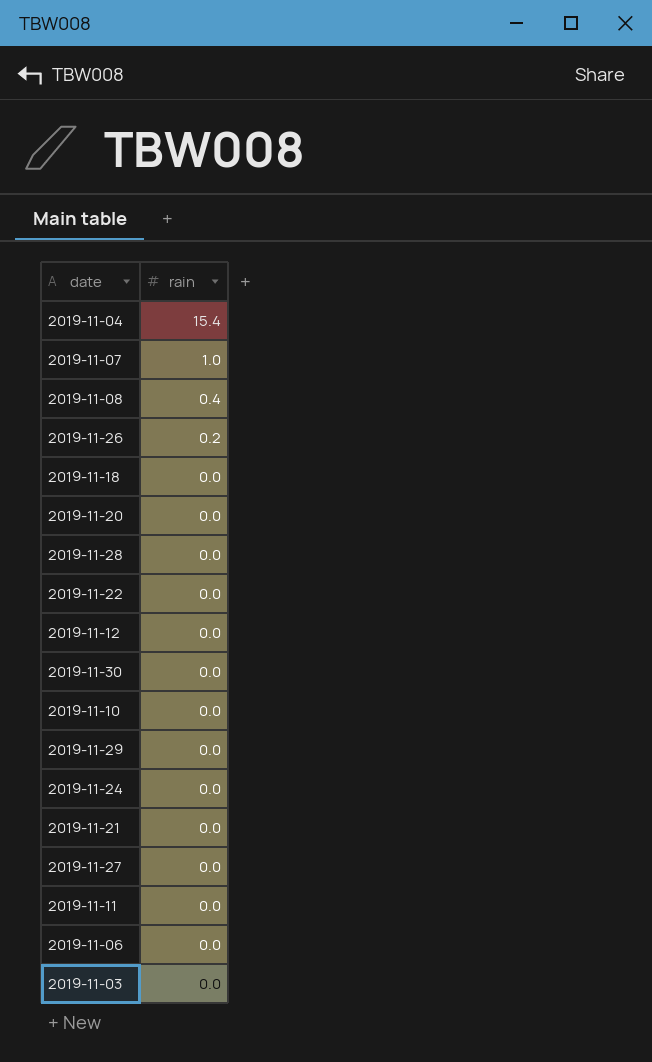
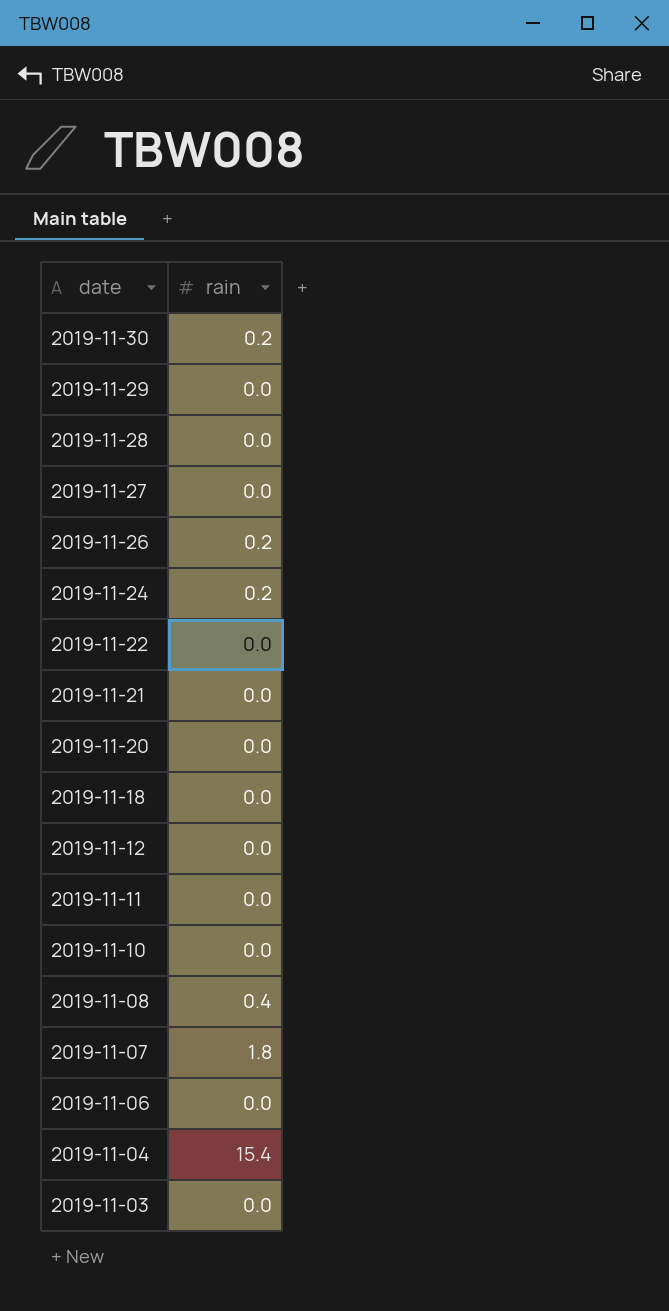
row order: rain descending -> date descending
2019-11-30 | rain: 0.0 -> 0.2
2019-11-24 | rain: 0.0 -> 0.2
2019-11-07 | rain: 1.0 -> 1.8

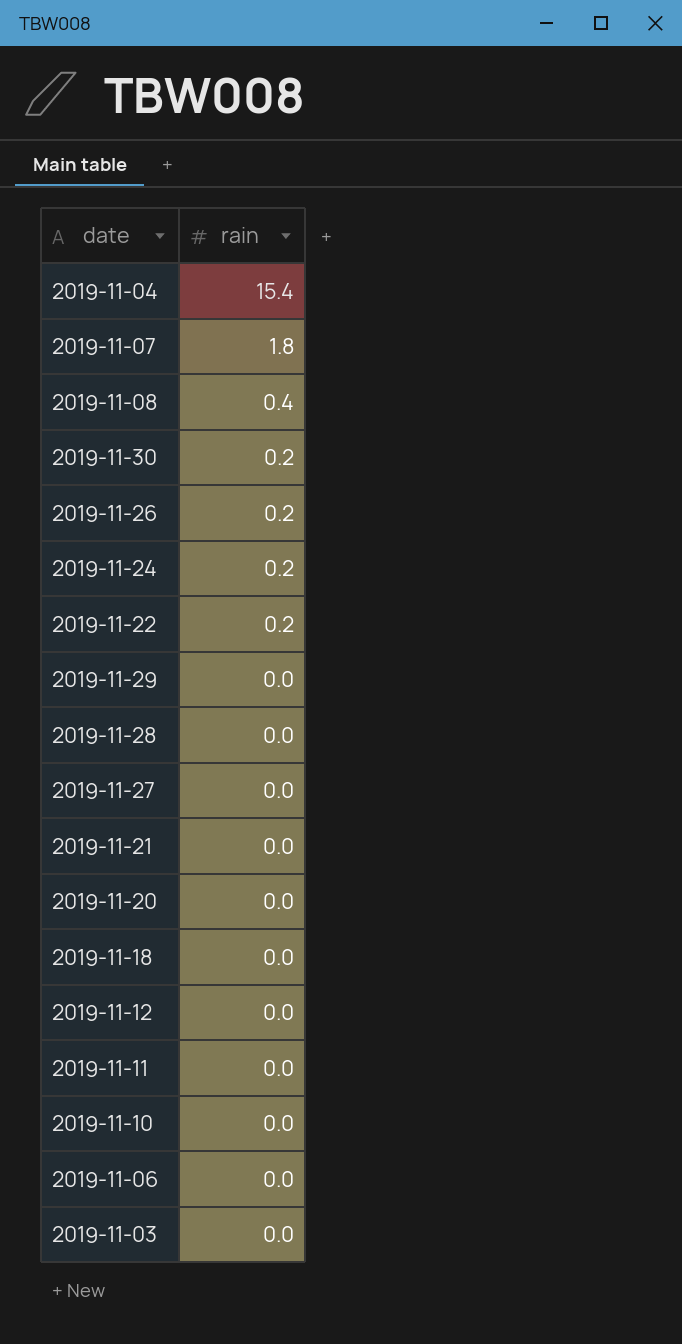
row order: date descending -> rain descending
2019-11-22 | rain: 0.0 -> 0.2

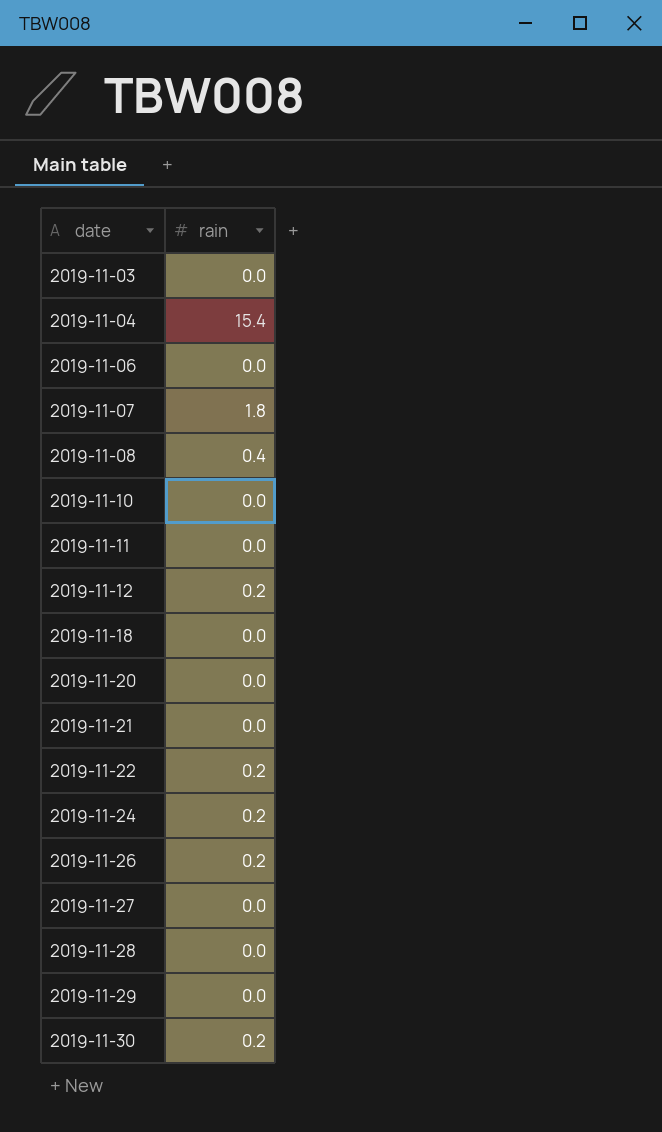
row order: rain descending -> date ascending
2019-11-12 | rain: 0.0 -> 0.2

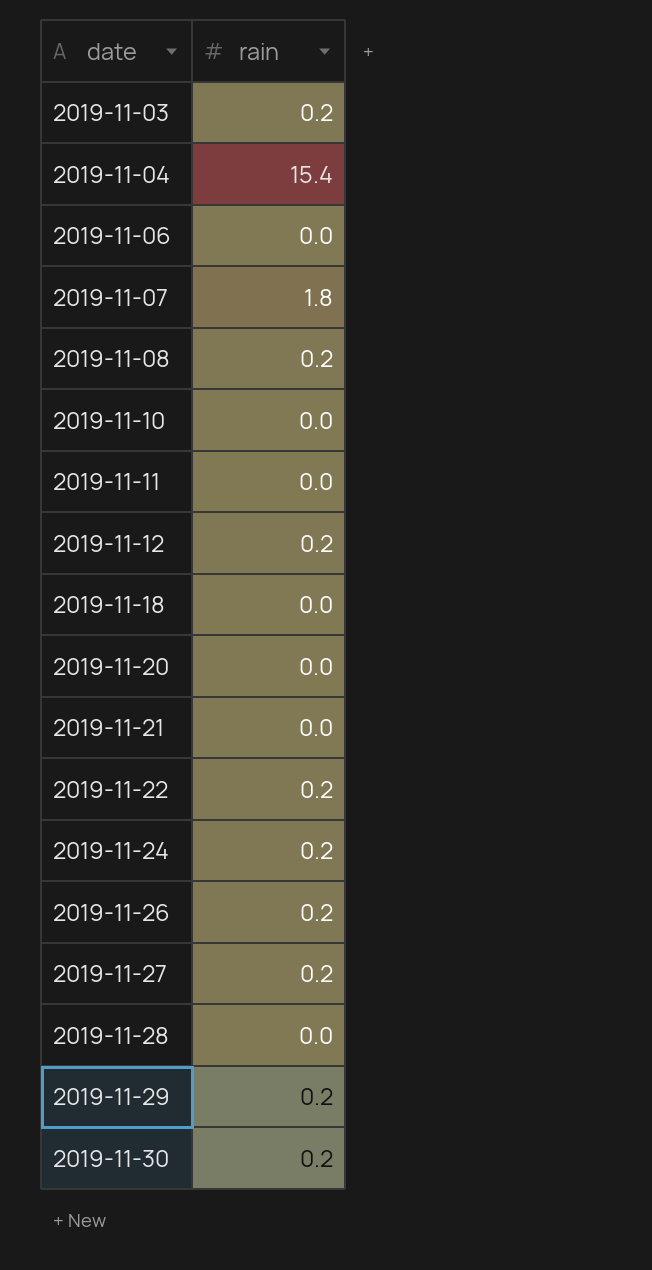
2019-11-03 | rain: 0.0 -> 0.2
2019-11-08 | rain: 0.4 -> 0.2
2019-11-27 | rain: 0.0 -> 0.2
2019-11-29 | rain: 0.0 -> 0.2

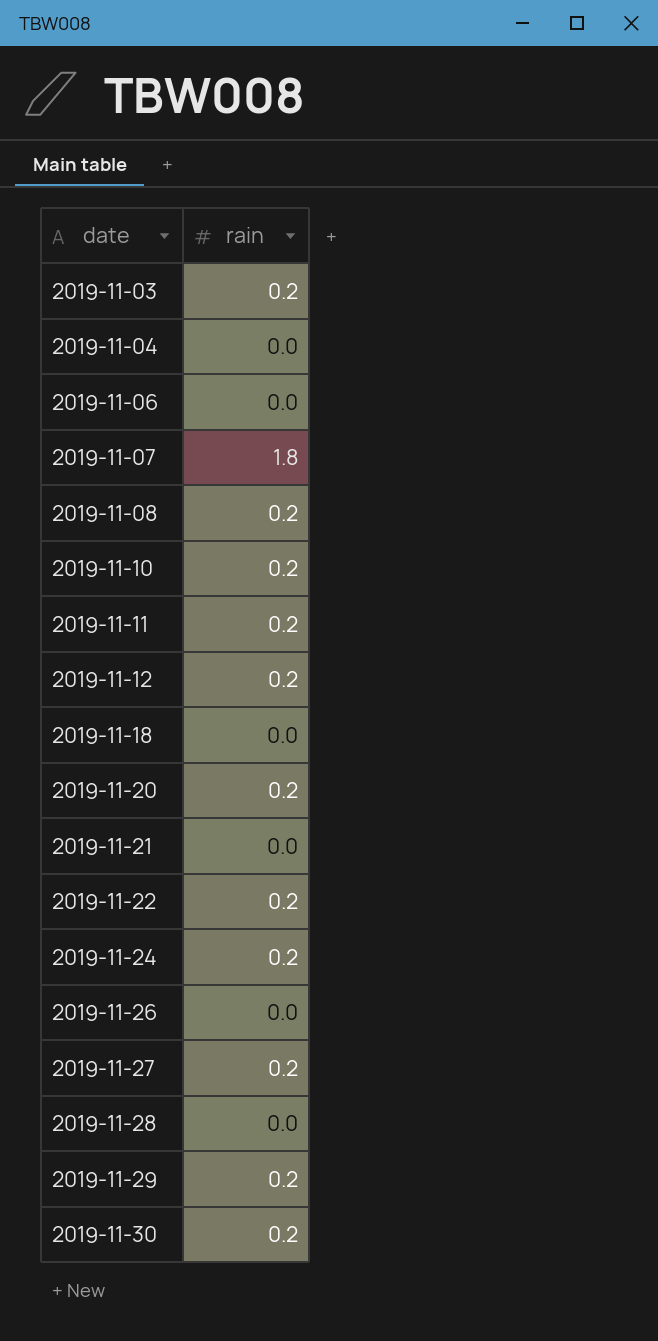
2019-11-04 | rain: 15.4 -> 0.0
2019-11-10 | rain: 0.0 -> 0.2
2019-11-11 | rain: 0.0 -> 0.2
2019-11-20 | rain: 0.0 -> 0.2
2019-11-26 | rain: 0.2 -> 0.0

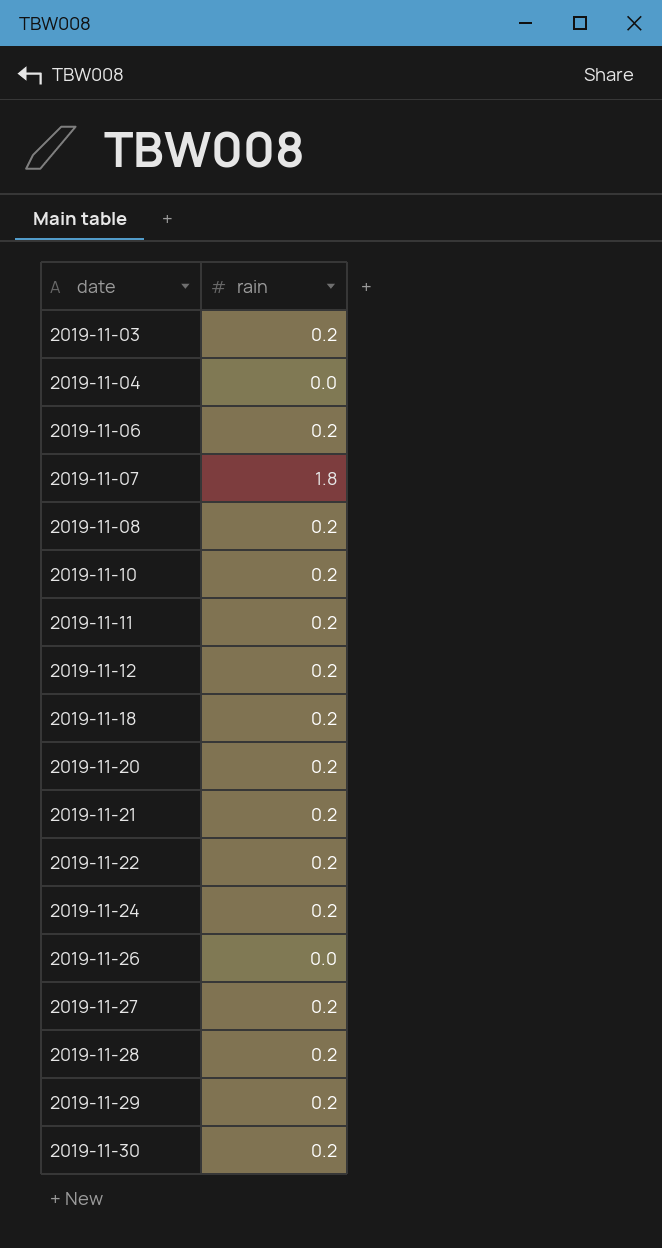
2019-11-06 | rain: 0.0 -> 0.2
2019-11-18 | rain: 0.0 -> 0.2
2019-11-21 | rain: 0.0 -> 0.2
2019-11-28 | rain: 0.0 -> 0.2

